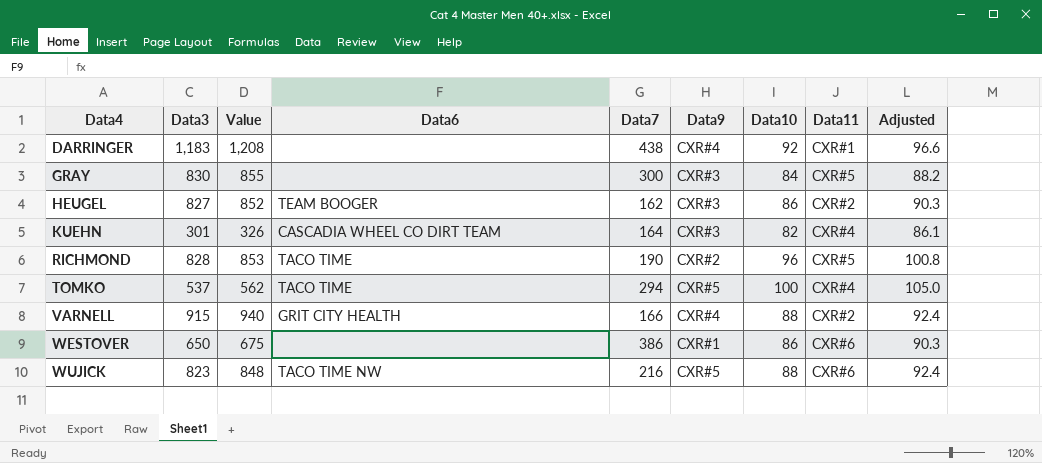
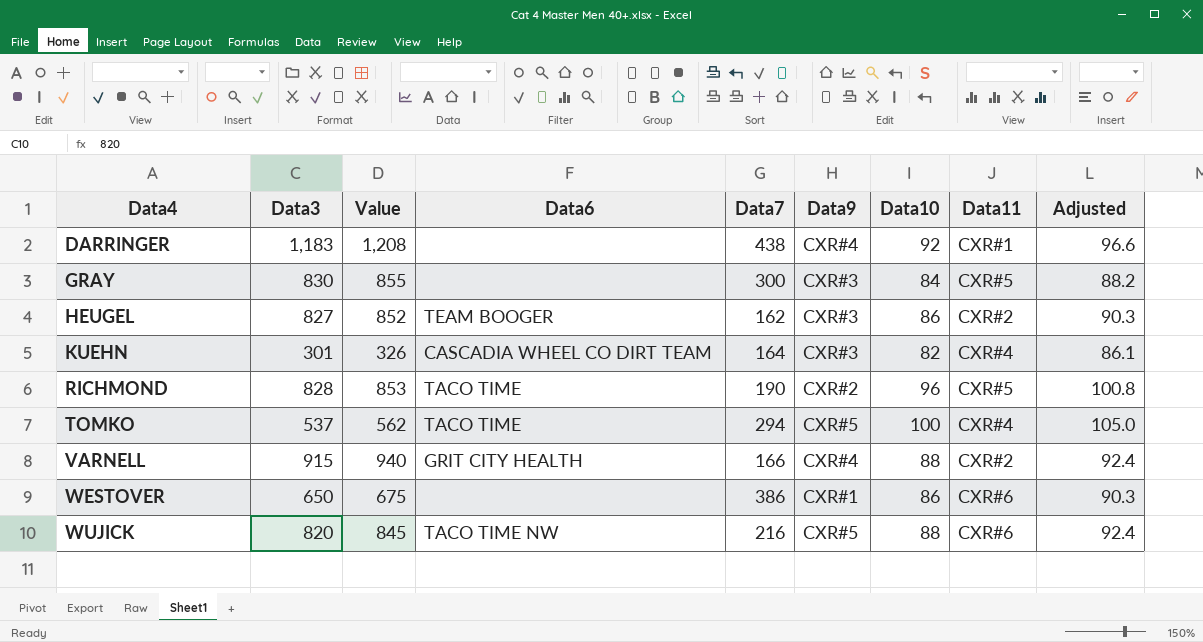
WUJICK | Data3: 823 -> 820
WUJICK | Value: 848 -> 845

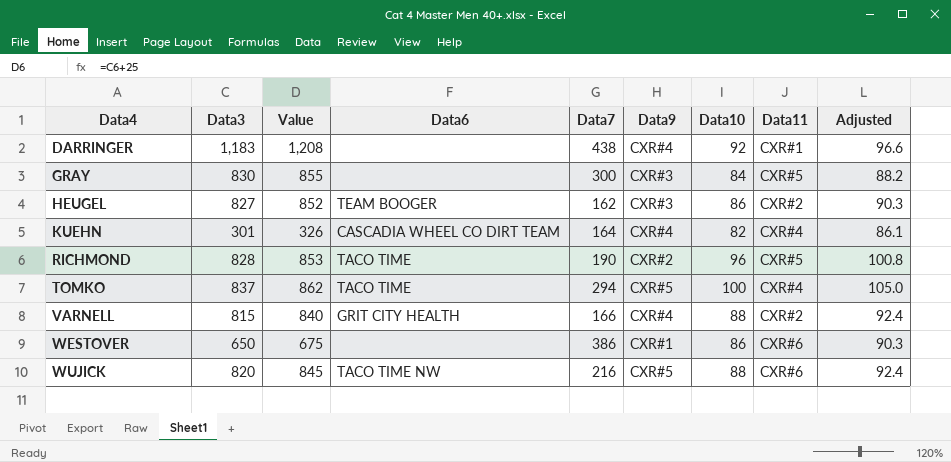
KUEHN | Data9: CXR#3 -> CXR#4
TOMKO | Data3: 537 -> 837
TOMKO | Value: 562 -> 862
VARNELL | Data3: 915 -> 815
VARNELL | Value: 940 -> 840

